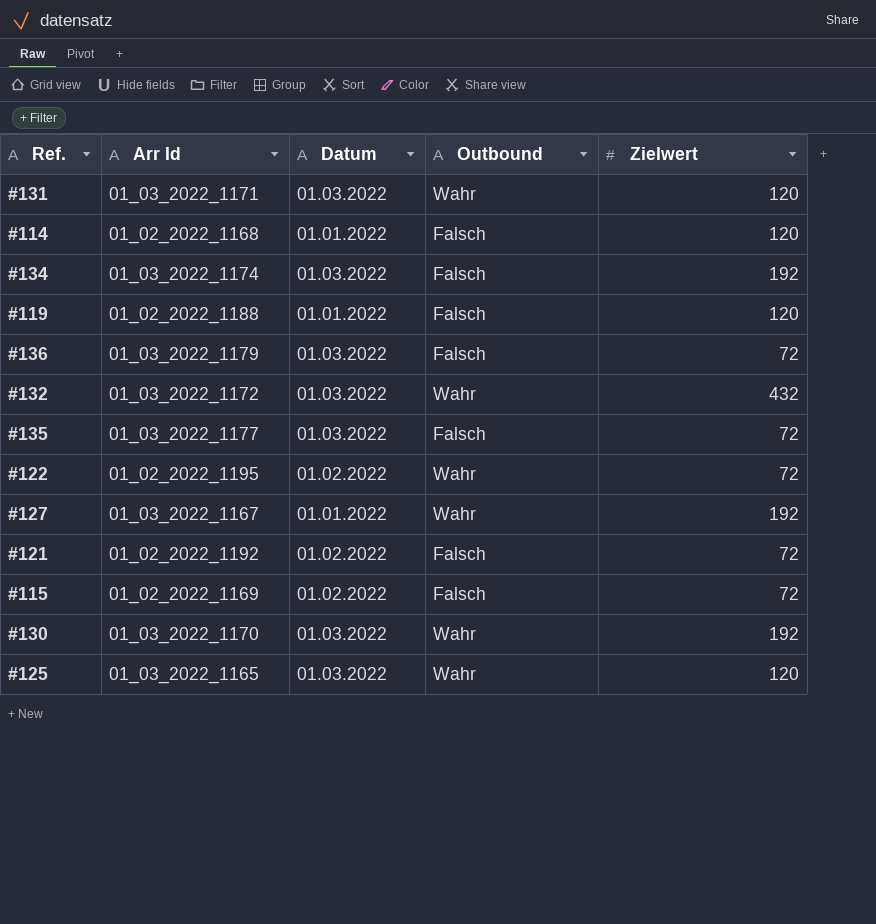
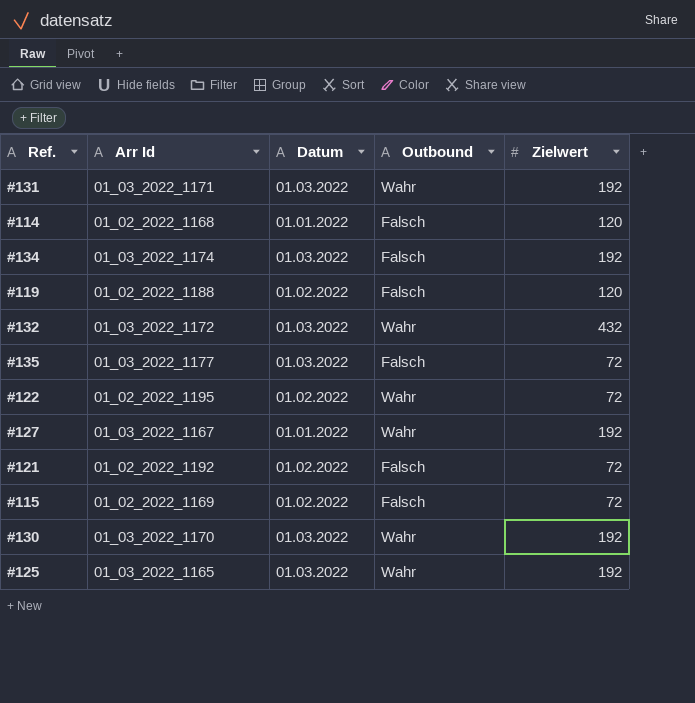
row #136: 01_03_2022_1179 | 01.03.2022 | Falsch | 72 -> none
#131 | Zielwert: 120 -> 192
#119 | Datum: 01.01.2022 -> 01.02.2022
#125 | Zielwert: 120 -> 192

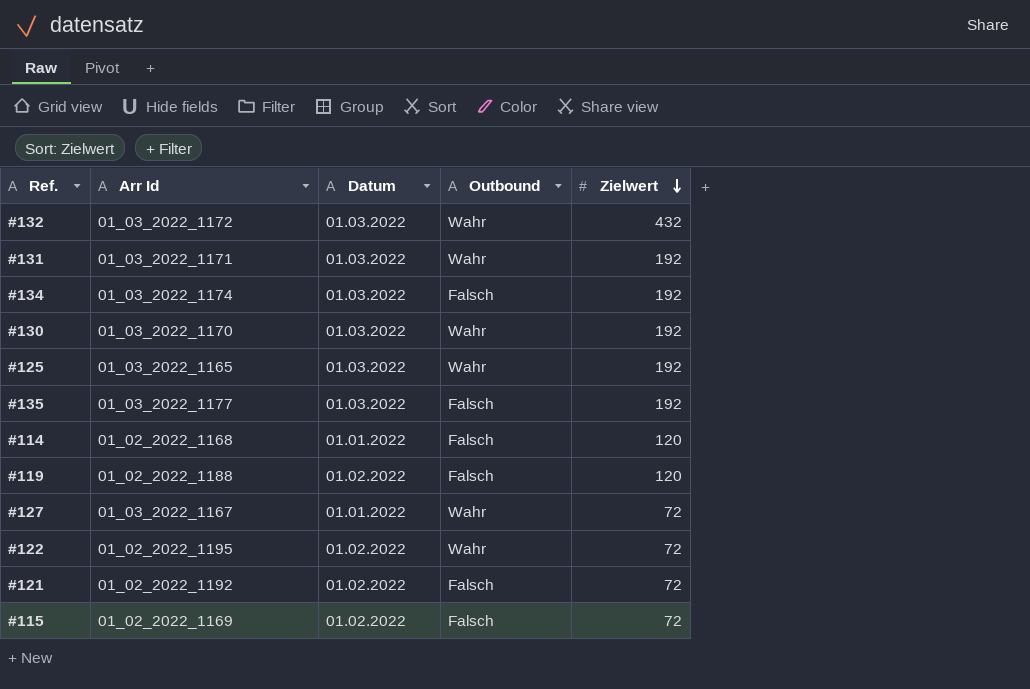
row order: none -> Zielwert descending
#135 | Zielwert: 72 -> 192
#127 | Zielwert: 192 -> 72

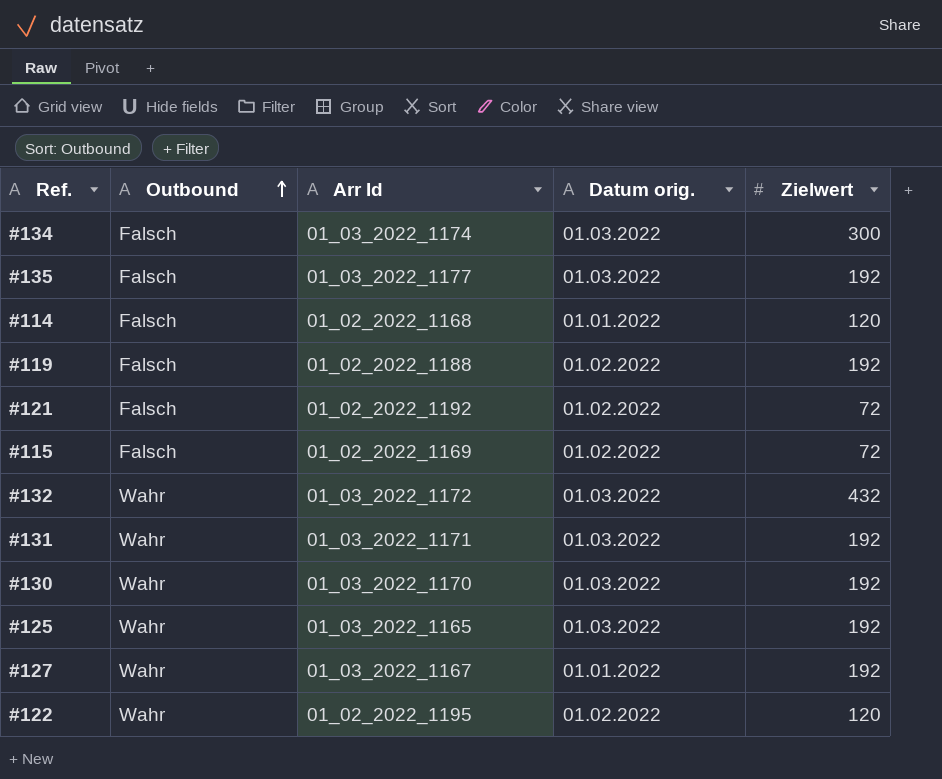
row order: Zielwert descending -> Outbound ascending
column Outbound | position: 4 -> 2
column name: Datum -> Datum orig.
#134 | Zielwert: 192 -> 300
#119 | Zielwert: 120 -> 192
#127 | Zielwert: 72 -> 192
#122 | Zielwert: 72 -> 120

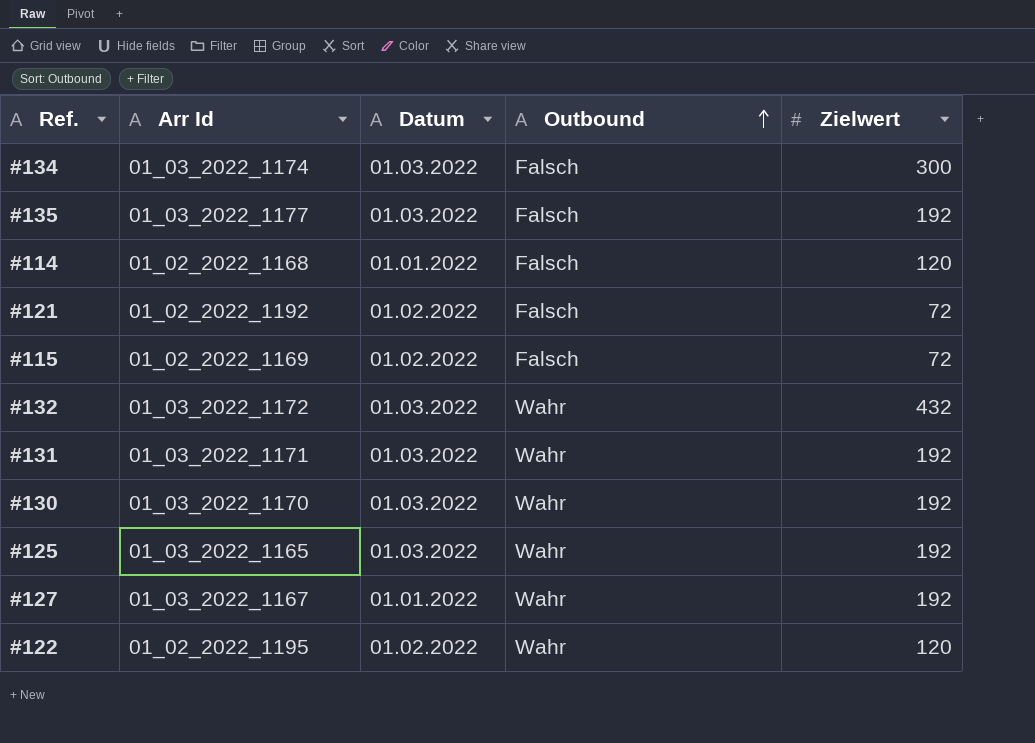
column name: Datum orig. -> Datum
column Outbound | position: 2 -> 4
row #119: Falsch | 01_02_2022_1188 | 01.02.2022 | 192 -> none

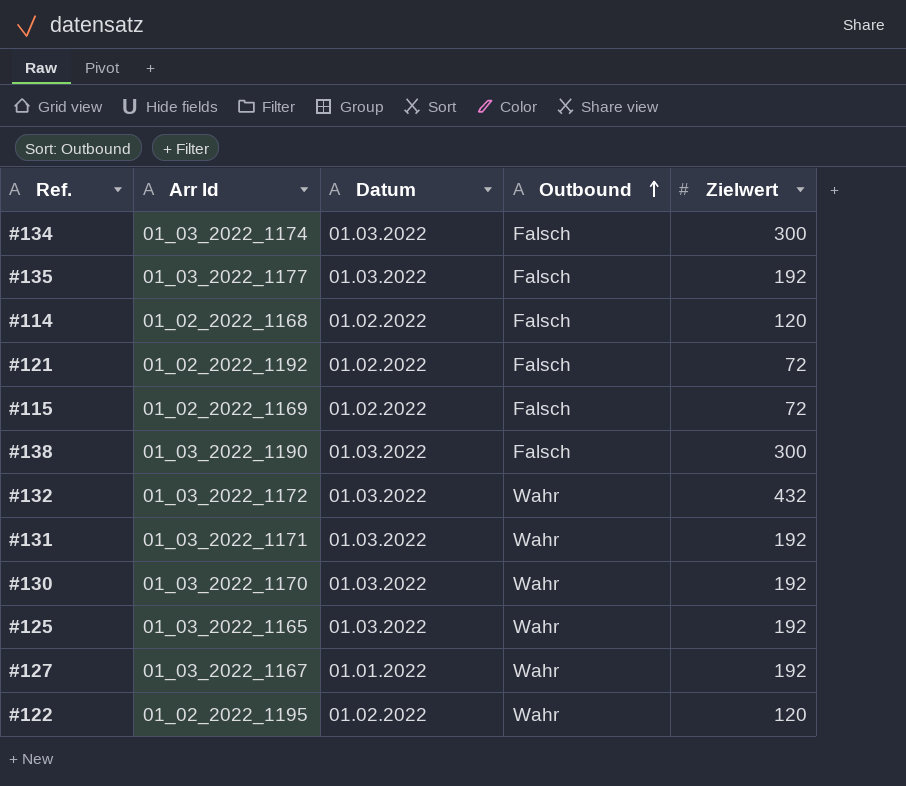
#114 | Datum: 01.01.2022 -> 01.02.2022
row #138: none -> 01_03_2022_1190 | 01.03.2022 | Falsch | 300

